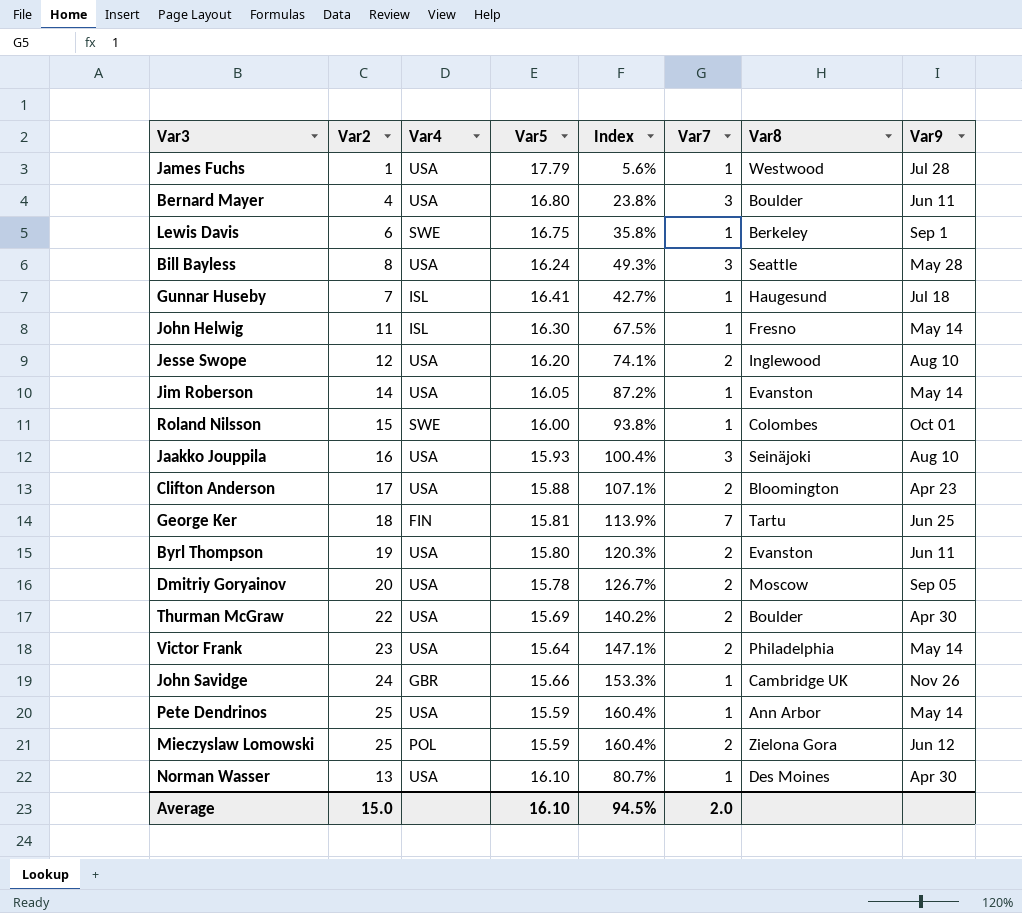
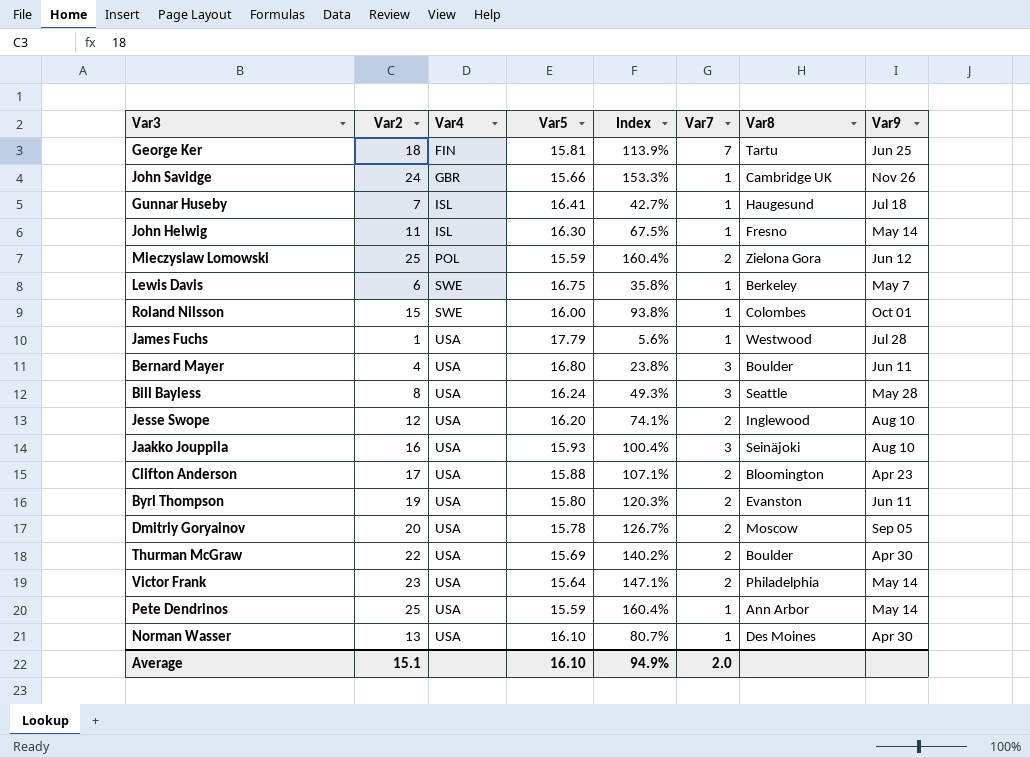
row order: none -> Var4 ascending
row Jim Roberson: 14 | USA | 16.05 | 87.2% | 1 | Evanston | May 14 -> none
Lewis Davis | Var9: Sep 1 -> May 7
Average | Var2: 15.0 -> 15.1
Average | Index: 94.5% -> 94.9%

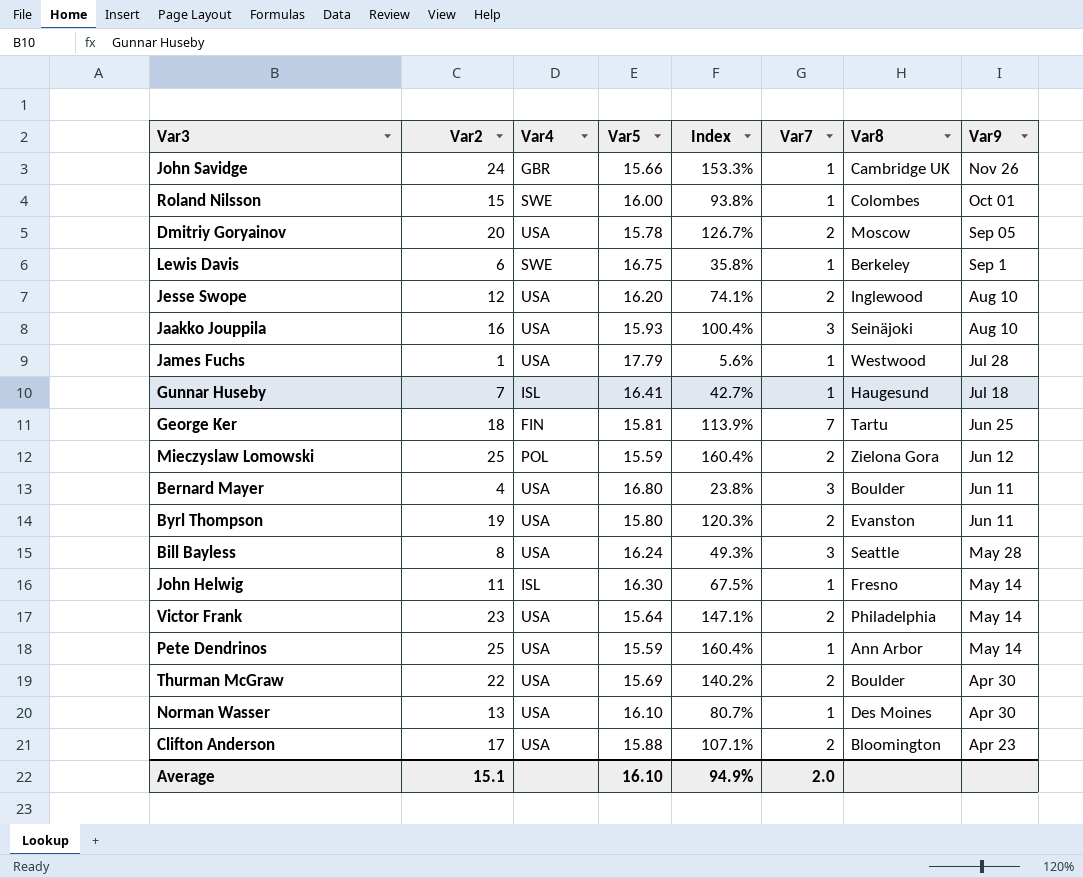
row order: Var4 ascending -> Var9 descending
Lewis Davis | Var9: May 7 -> Sep 1

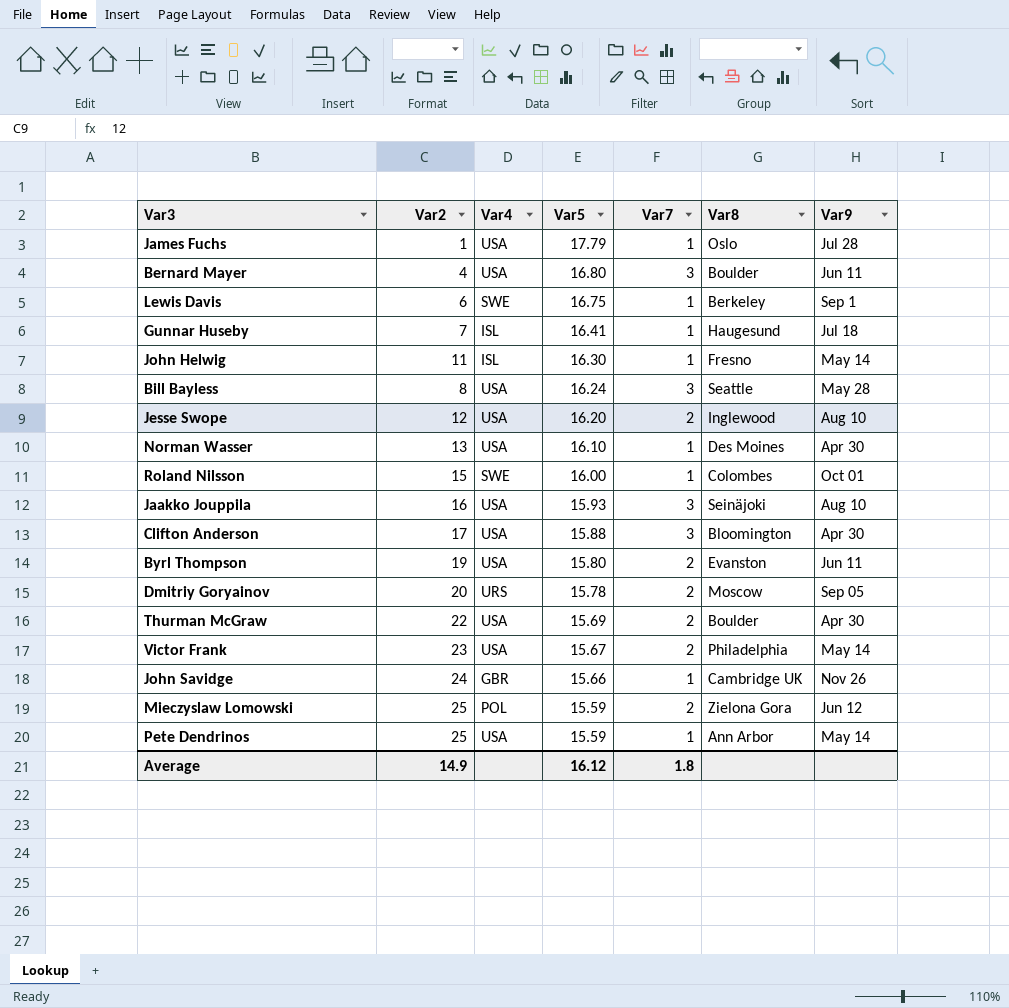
row order: Var9 descending -> Var5 descending
column Index | formula: [Var2] / [Var5] -> none
row George Ker: 18 | FIN | 15.81 | 113.9% | 7 | Tartu | Jun 25 -> none
James Fuchs | Var8: Westwood -> Oslo
Clifton Anderson | Var7: 2 -> 3
Clifton Anderson | Var9: Apr 23 -> Apr 30
Dmitriy Goryainov | Var4: USA -> URS
Victor Frank | Var5: 15.64 -> 15.67
Average | Var2: 15.1 -> 14.9
Average | Var5: 16.10 -> 16.12
Average | Var7: 2.0 -> 1.8

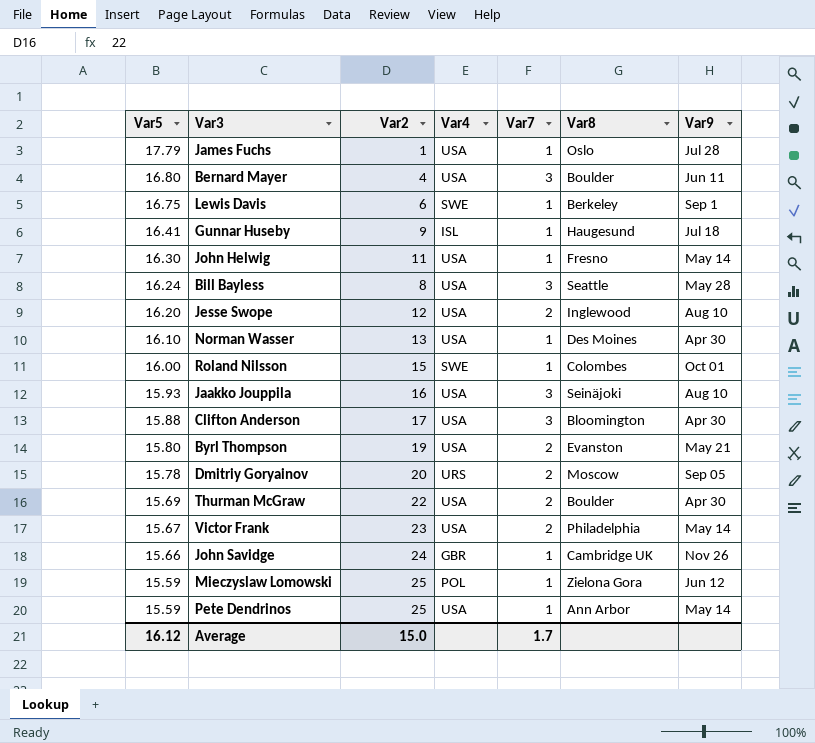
column Var5 | position: 4 -> 1
Gunnar Huseby | Var2: 7 -> 9
John Helwig | Var4: ISL -> USA
Byrl Thompson | Var9: Jun 11 -> May 21
Mieczyslaw Lomowski | Var7: 2 -> 1
Average | Var2: 14.9 -> 15.0
Average | Var7: 1.8 -> 1.7

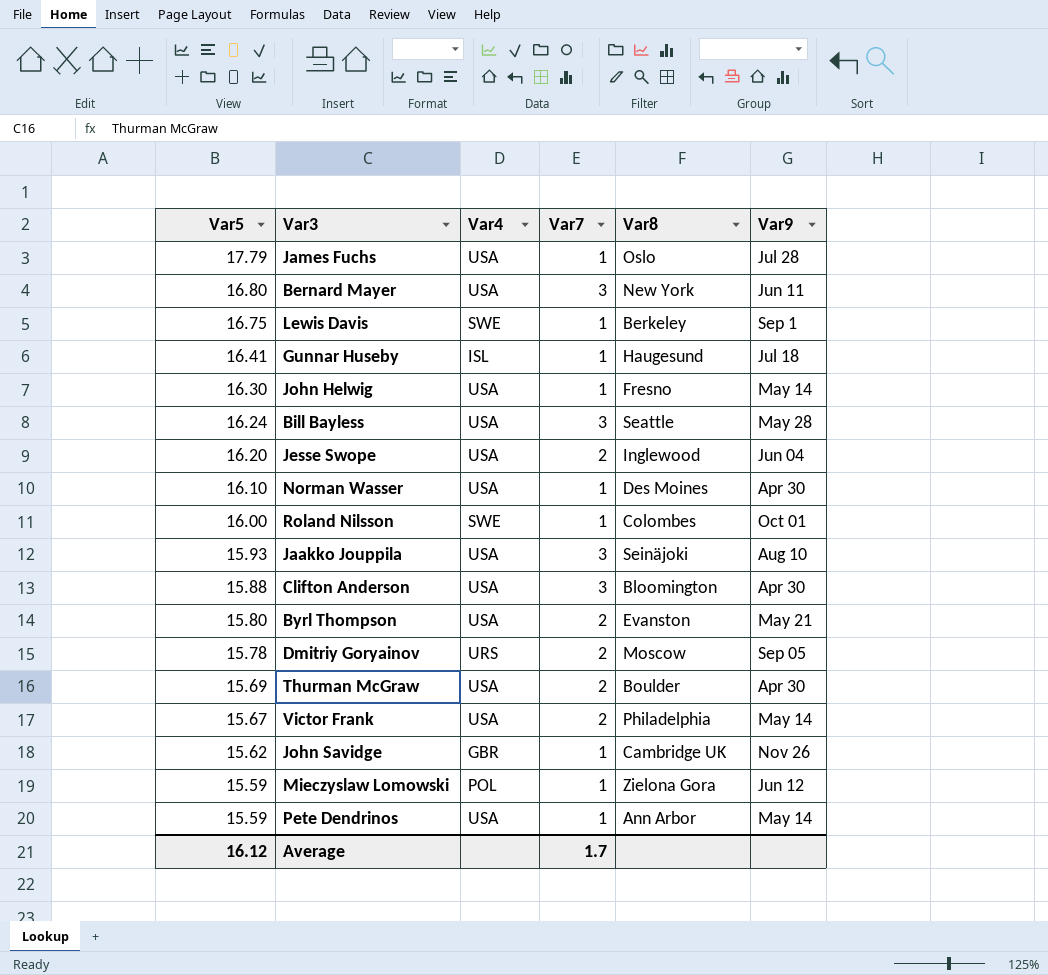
column Var2 | position: 3 -> none
Bernard Mayer | Var8: Boulder -> New York
Jesse Swope | Var9: Aug 10 -> Jun 04
John Savidge | Var5: 15.66 -> 15.62

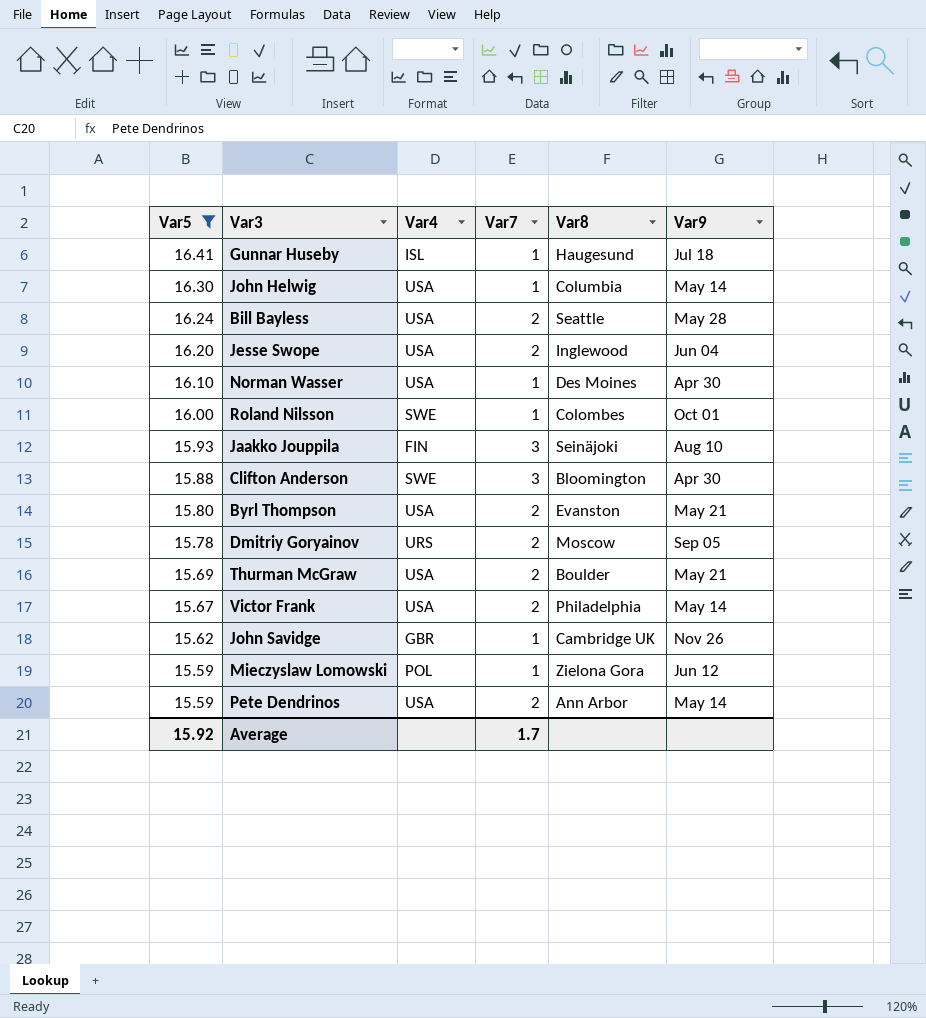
filter: none -> Var5 <= 16.41
John Helwig | Var8: Fresno -> Columbia
Bill Bayless | Var7: 3 -> 2
Jaakko Jouppila | Var4: USA -> FIN
Clifton Anderson | Var4: USA -> SWE
Thurman McGraw | Var9: Apr 30 -> May 21
Pete Dendrinos | Var7: 1 -> 2
Average | Var5: 16.12 -> 15.92

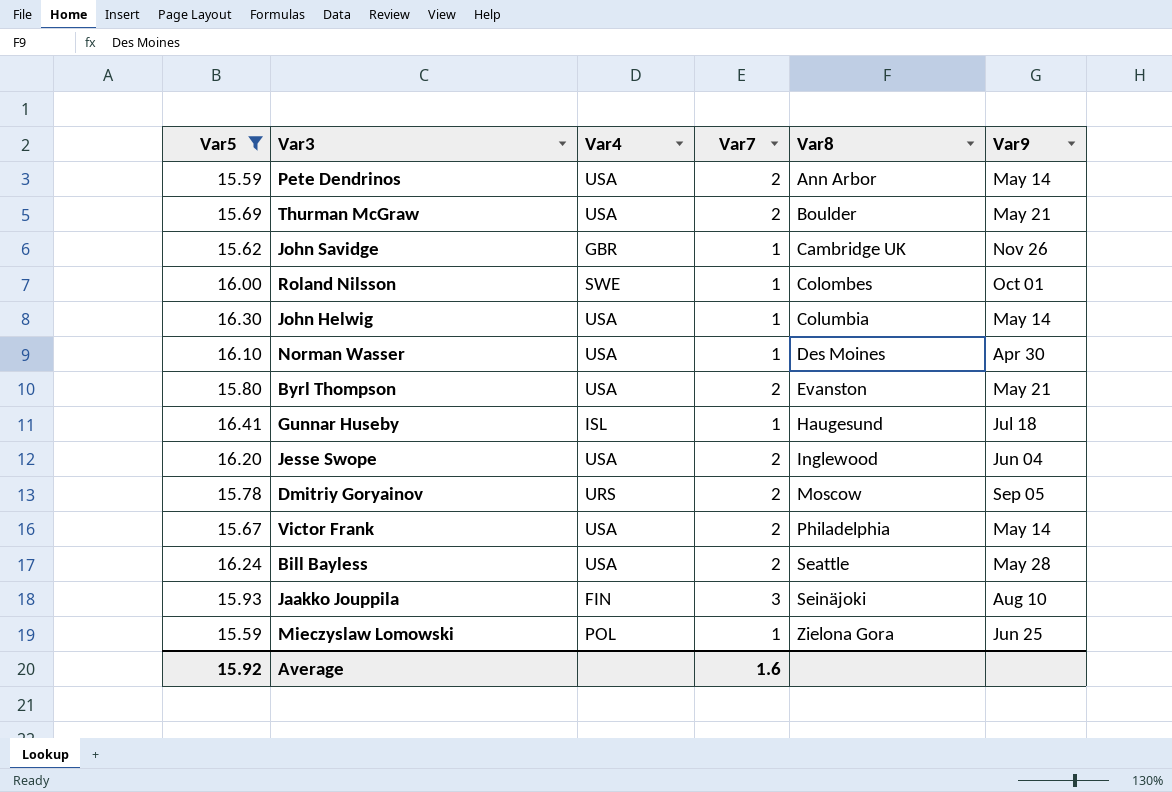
row order: Var5 descending -> Var8 ascending
row Clifton Anderson: 15.88 | SWE | 3 | Bloomington | Apr 30 -> none
Mieczyslaw Lomowski | Var9: Jun 12 -> Jun 25
Average | Var7: 1.7 -> 1.6

